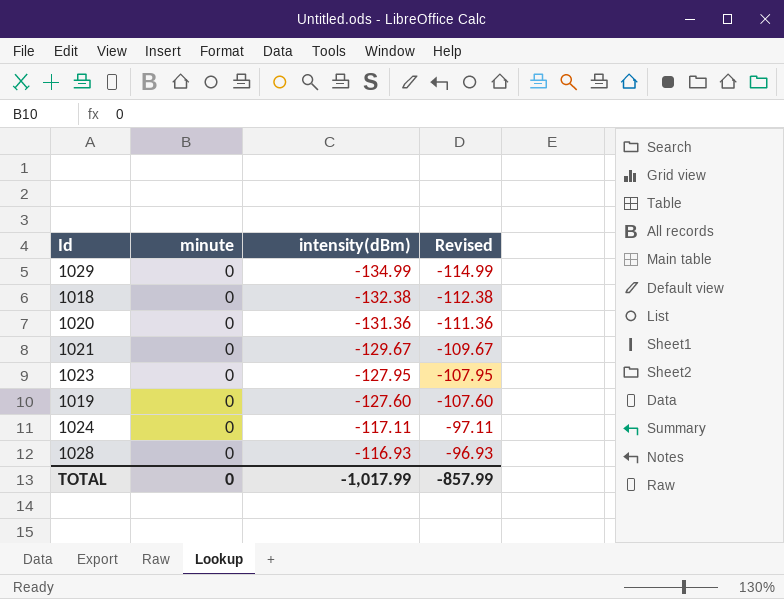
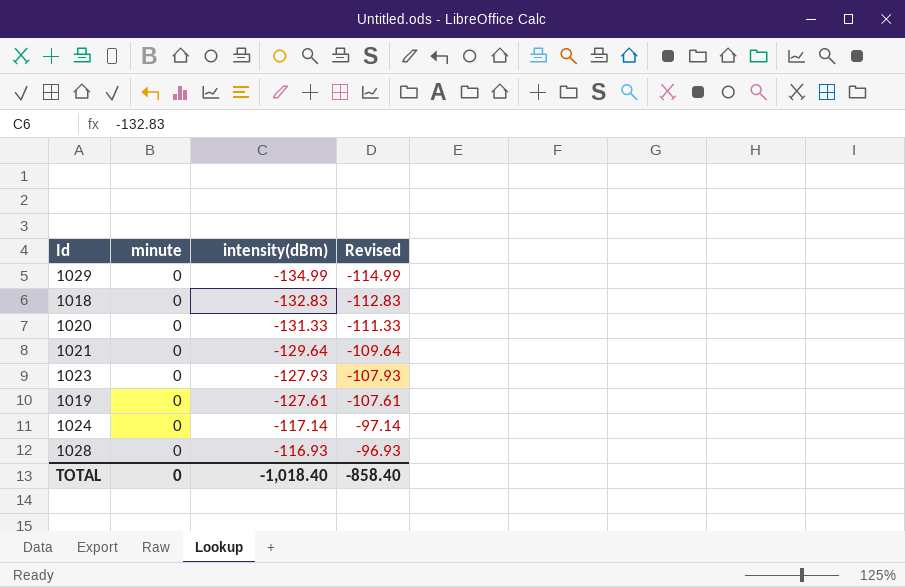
1018 | intensity(dBm): -132.38 -> -132.83
1018 | Revised: -112.38 -> -112.83
1020 | intensity(dBm): -131.36 -> -131.33
1020 | Revised: -111.36 -> -111.33
1021 | intensity(dBm): -129.67 -> -129.64
1021 | Revised: -109.67 -> -109.64
1023 | intensity(dBm): -127.95 -> -127.93
1023 | Revised: -107.95 -> -107.93
1019 | intensity(dBm): -127.60 -> -127.61
1019 | Revised: -107.60 -> -107.61
1024 | intensity(dBm): -117.11 -> -117.14
1024 | Revised: -97.11 -> -97.14
TOTAL | intensity(dBm): -1,017.99 -> -1,018.40
TOTAL | Revised: -857.99 -> -858.40

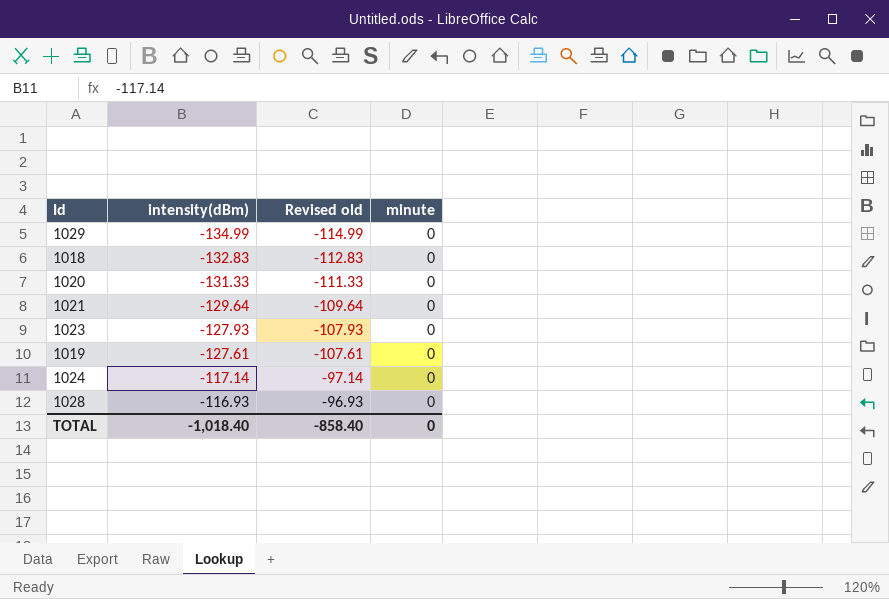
column name: Revised -> Revised old
column minute | position: 2 -> 4

